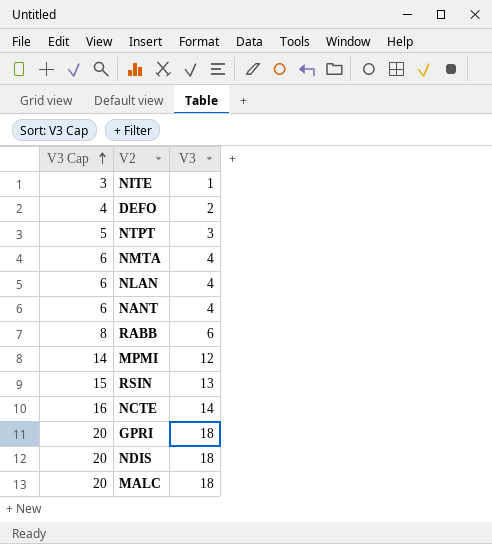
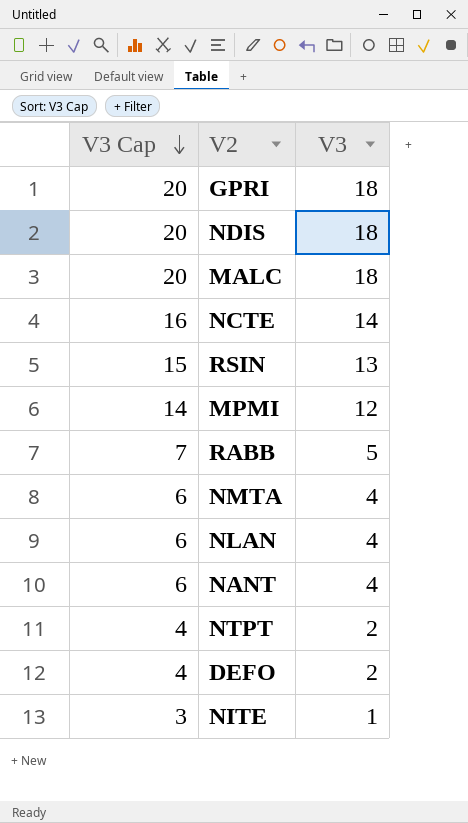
row order: V3 Cap ascending -> V3 Cap descending
RABB | V3 Cap: 8 -> 7
RABB | V3: 6 -> 5
NTPT | V3 Cap: 5 -> 4
NTPT | V3: 3 -> 2

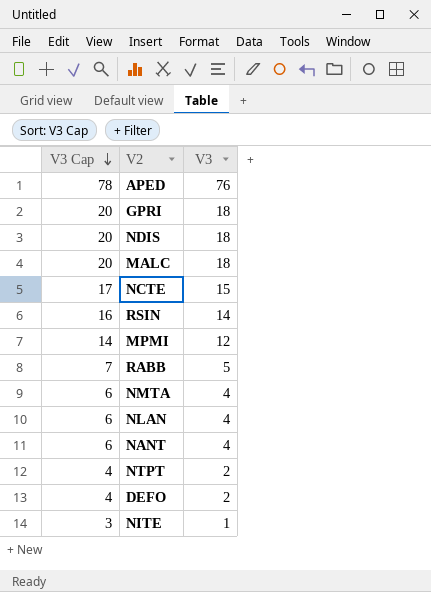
row APED: none -> 78 | 76
NCTE | V3 Cap: 16 -> 17
NCTE | V3: 14 -> 15
RSIN | V3 Cap: 15 -> 16
RSIN | V3: 13 -> 14

